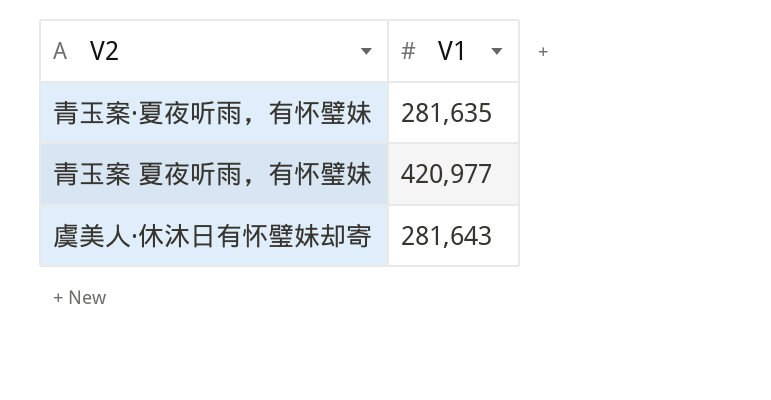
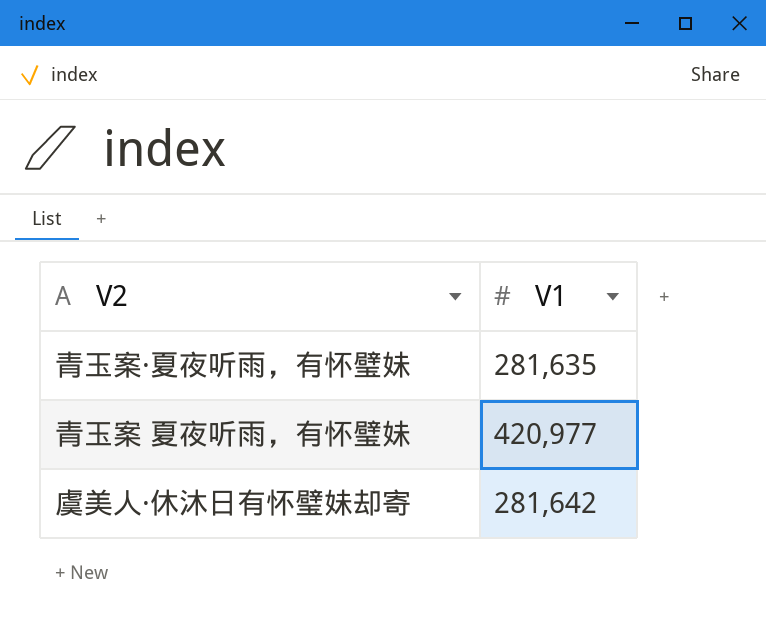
虞美人·休沐日有怀璧妹却寄 | V1: 281,643 -> 281,642

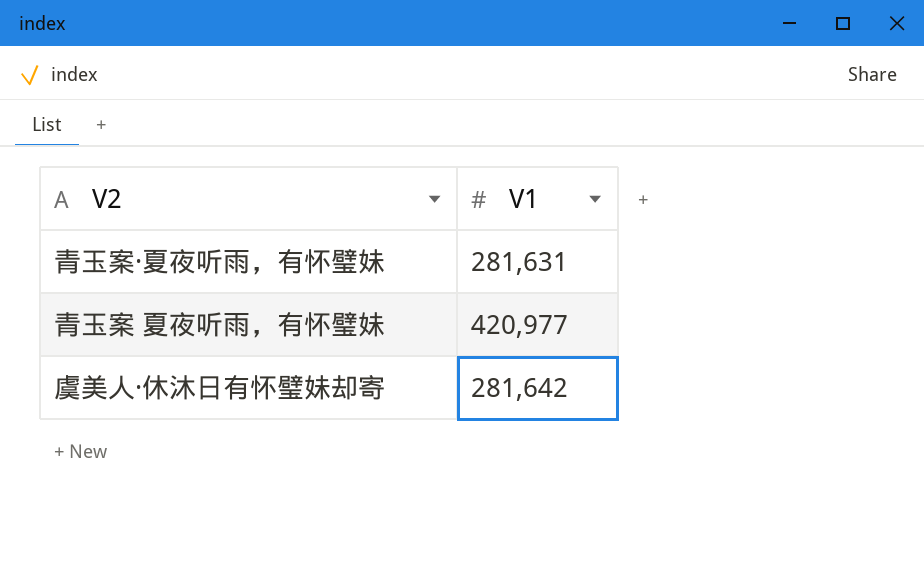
青玉案·夏夜听雨，有怀璧妹 | V1: 281,635 -> 281,631

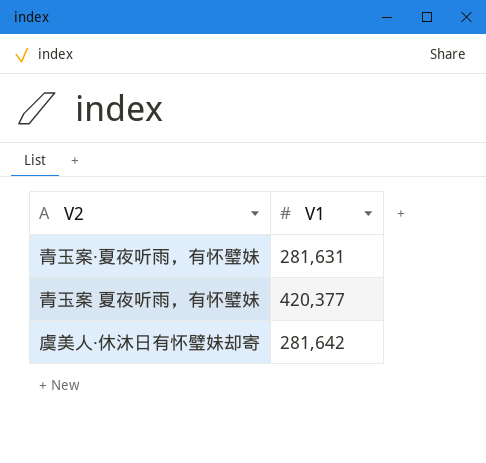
青玉案 夏夜听雨，有怀璧妹 | V1: 420,977 -> 420,377

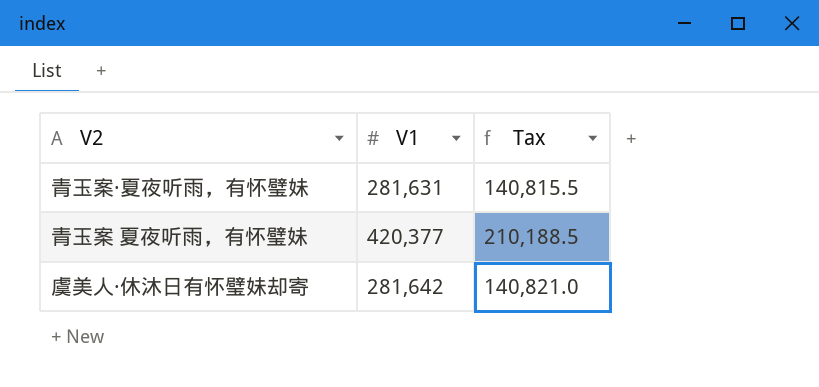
column Tax | formula: none -> [V1] * 0.5

